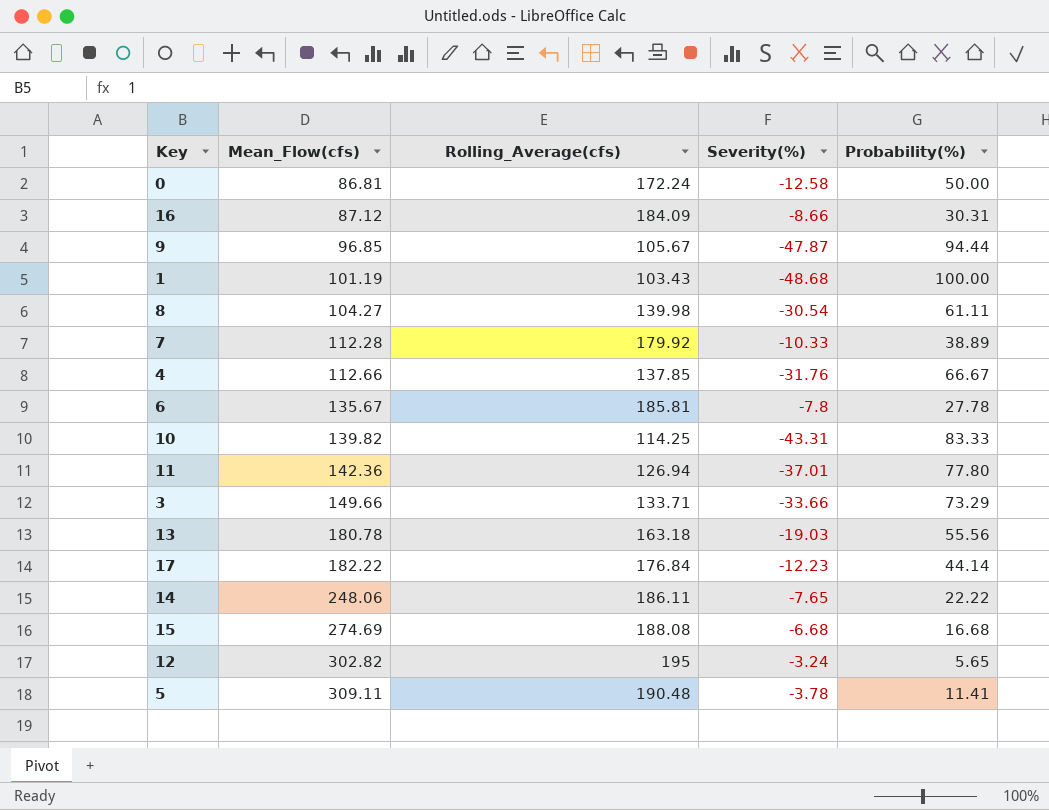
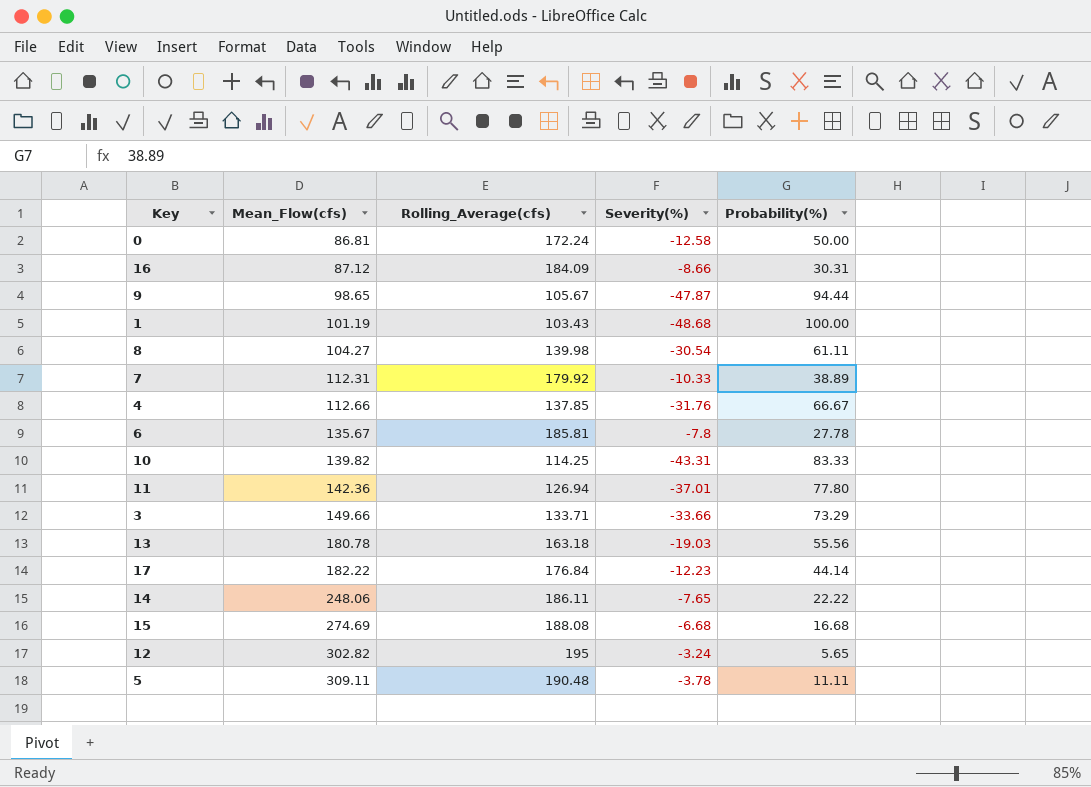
9 | Mean_Flow(cfs): 96.85 -> 98.65
7 | Mean_Flow(cfs): 112.28 -> 112.31
5 | Probability(%): 11.41 -> 11.11

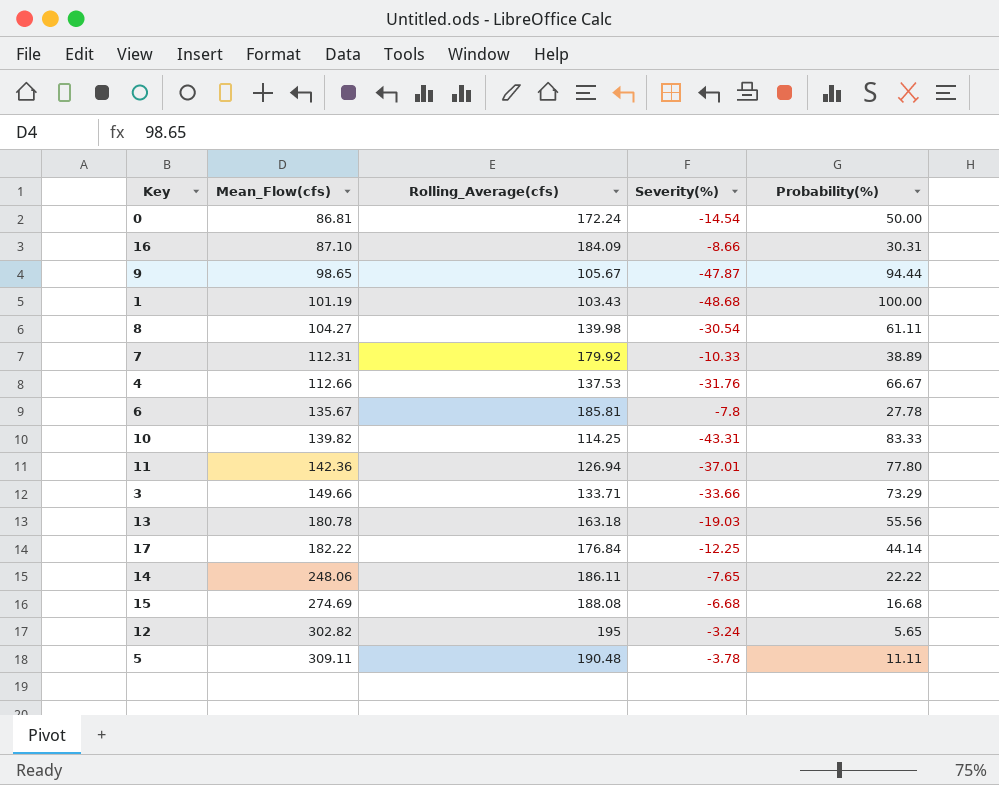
0 | Severity(%): -12.58 -> -14.54
16 | Mean_Flow(cfs): 87.12 -> 87.10
4 | Rolling_Average(cfs): 137.85 -> 137.53
17 | Severity(%): -12.23 -> -12.25

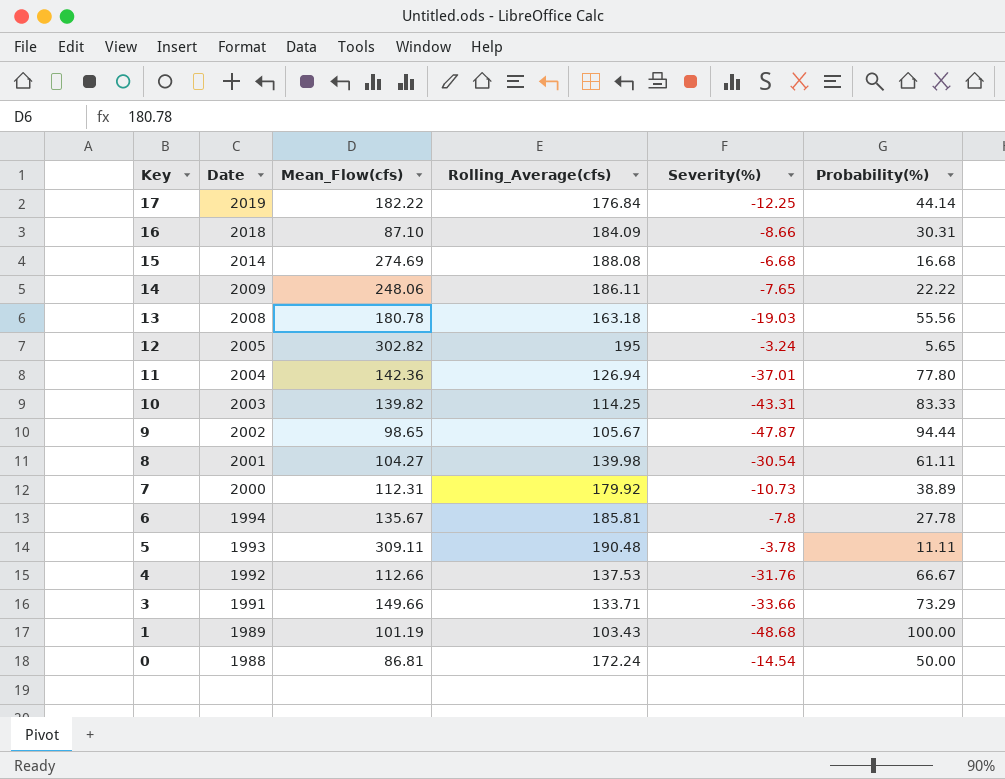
row order: Mean_Flow(cfs) ascending -> Key descending
column Date | position: none -> 2
7 | Severity(%): -10.33 -> -10.73

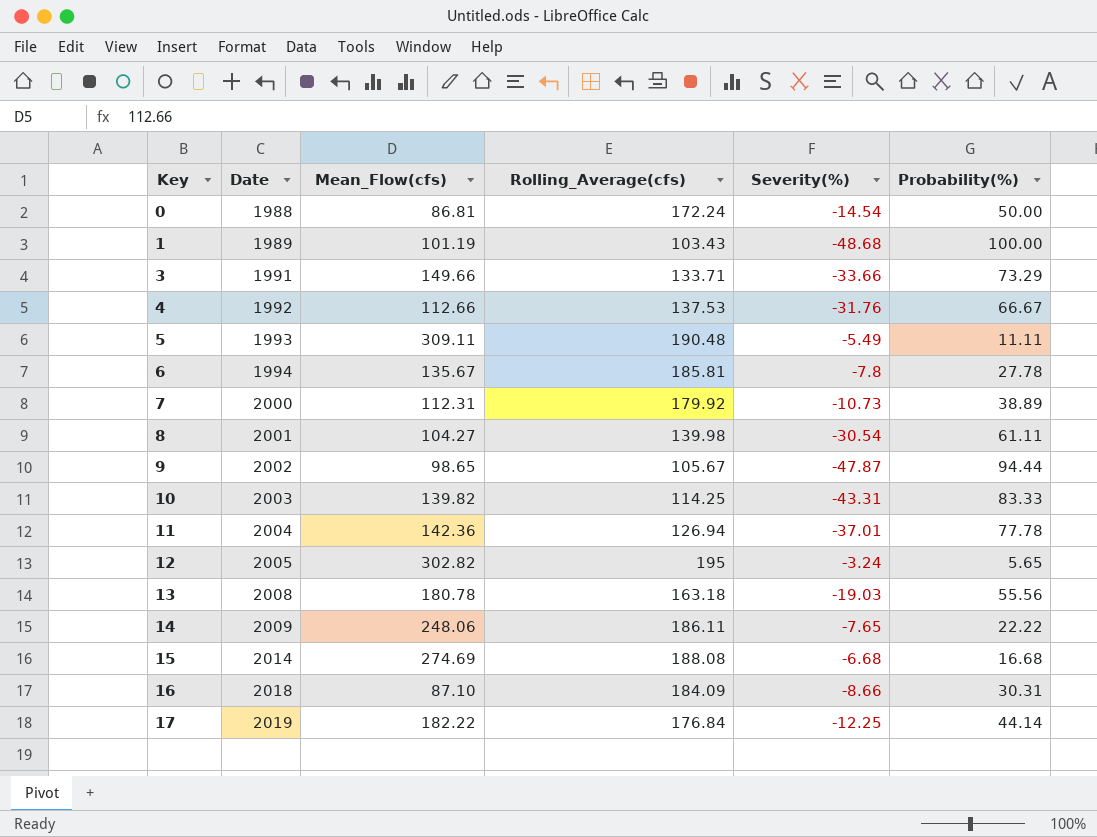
row order: Key descending -> Key ascending
5 | Severity(%): -3.78 -> -5.49
11 | Probability(%): 77.80 -> 77.78

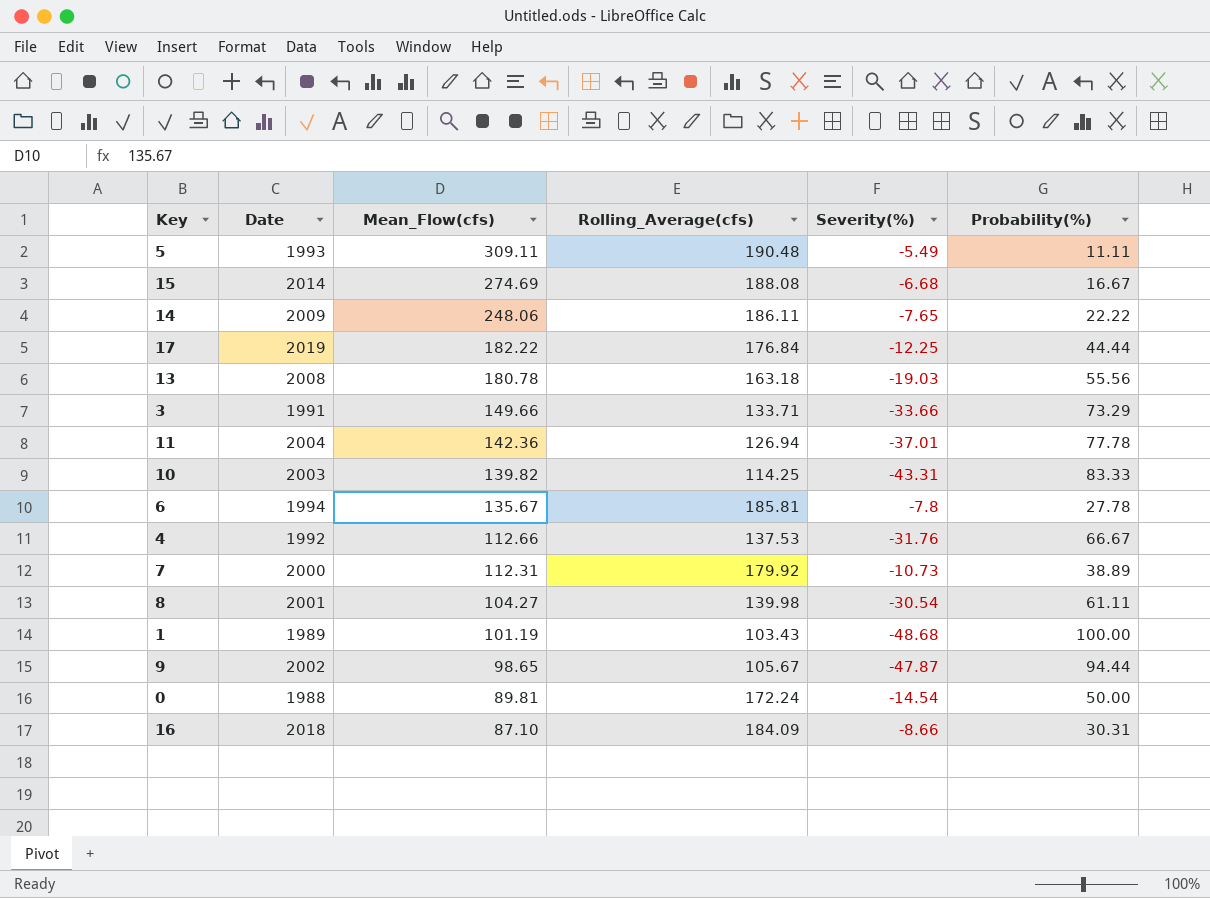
row order: Key ascending -> Mean_Flow(cfs) descending
row 12: 2005 | 302.82 | 195 | -3.24 | 5.65 -> none
15 | Probability(%): 16.68 -> 16.67
17 | Probability(%): 44.14 -> 44.44
0 | Mean_Flow(cfs): 86.81 -> 89.81

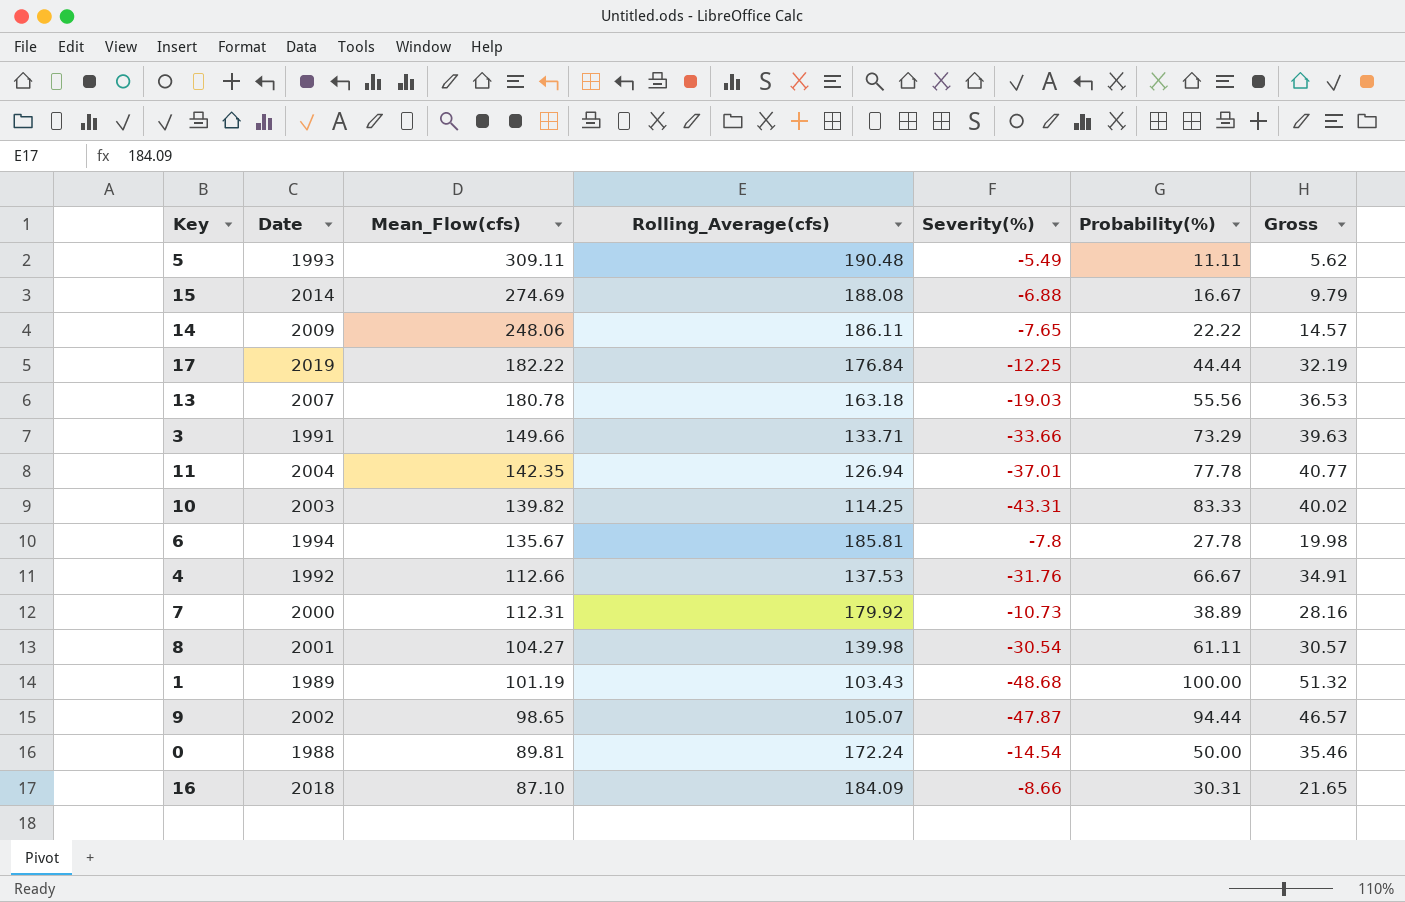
column Gross | formula: none -> [Severity(%)] + [Probability(%)]
15 | Severity(%): -6.68 -> -6.88
13 | Date: 2008 -> 2007
11 | Mean_Flow(cfs): 142.36 -> 142.35
9 | Rolling_Average(cfs): 105.67 -> 105.07

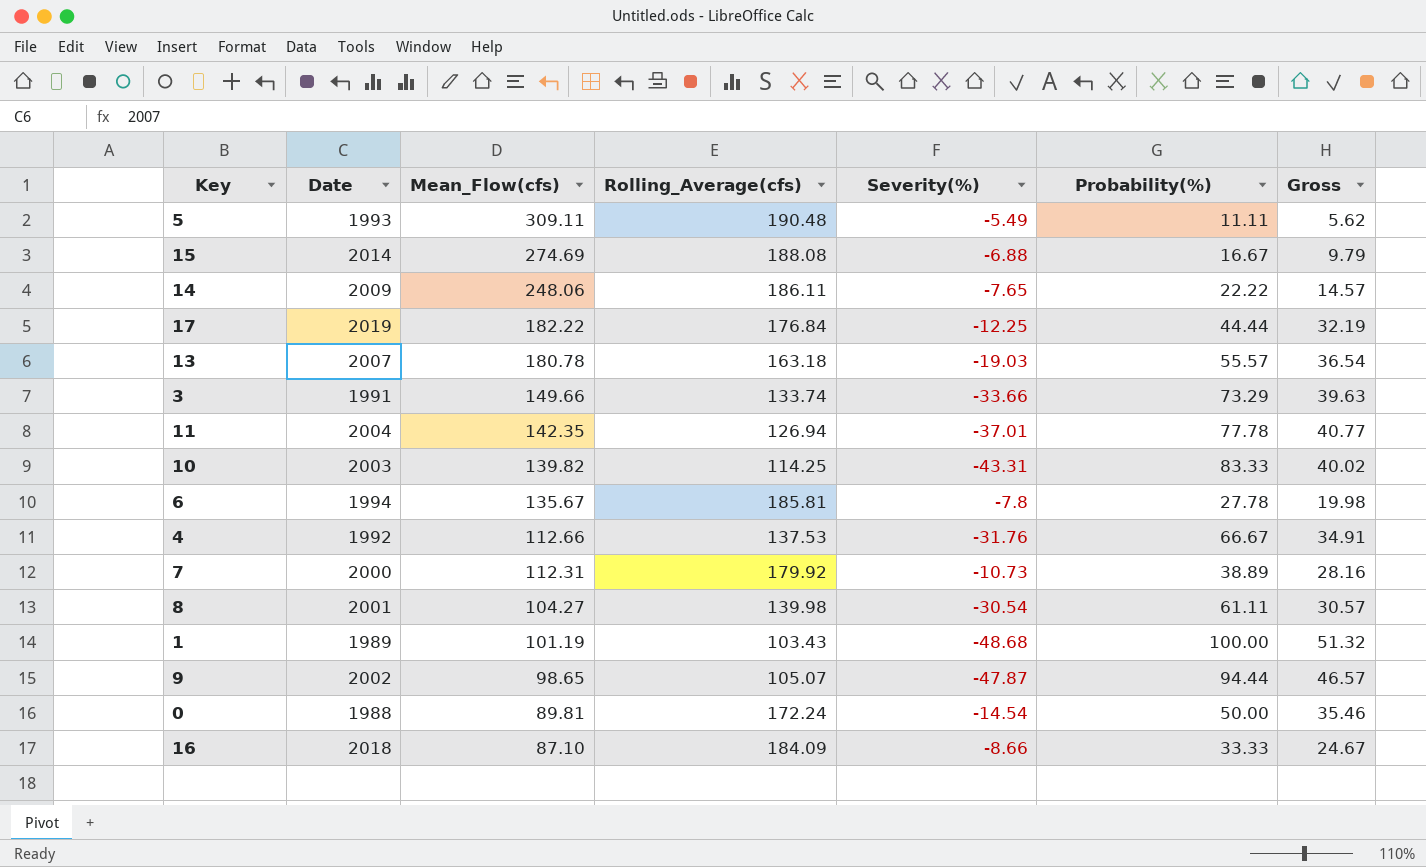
13 | Probability(%): 55.56 -> 55.57
13 | Gross: 36.53 -> 36.54
3 | Rolling_Average(cfs): 133.71 -> 133.74
16 | Probability(%): 30.31 -> 33.33
16 | Gross: 21.65 -> 24.67

